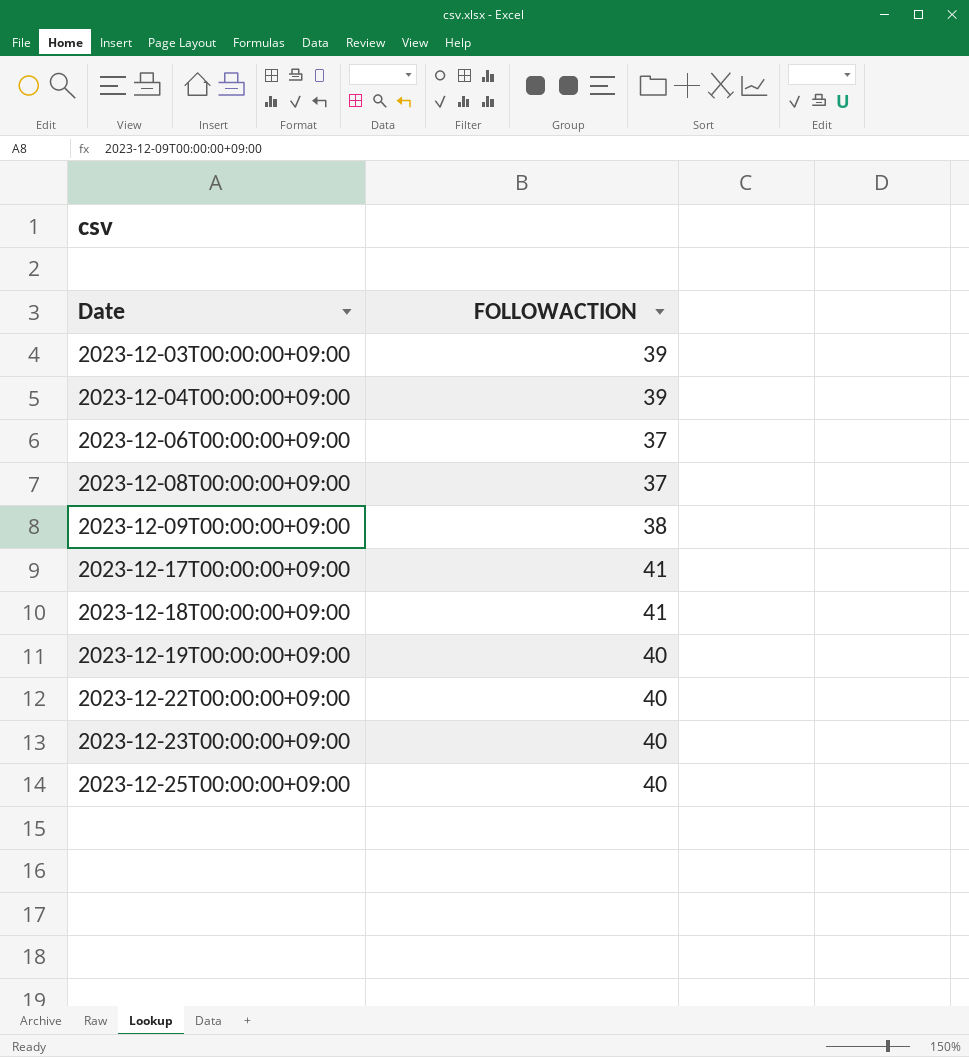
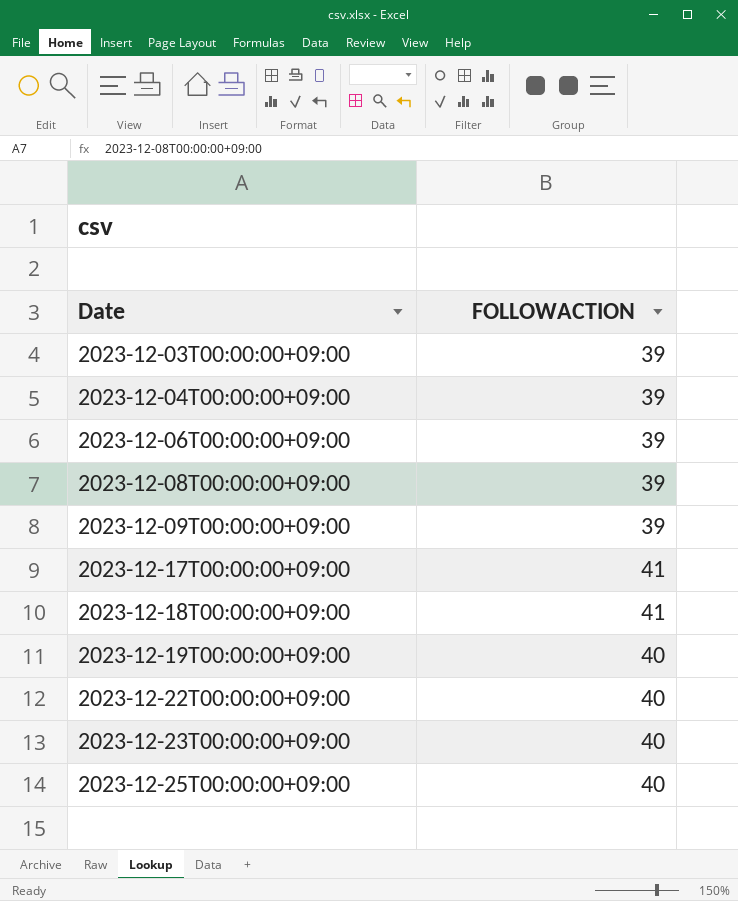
2023-12-06T00:00:00+09:00 | FOLLOWACTION: 37 -> 39
2023-12-08T00:00:00+09:00 | FOLLOWACTION: 37 -> 39
2023-12-09T00:00:00+09:00 | FOLLOWACTION: 38 -> 39

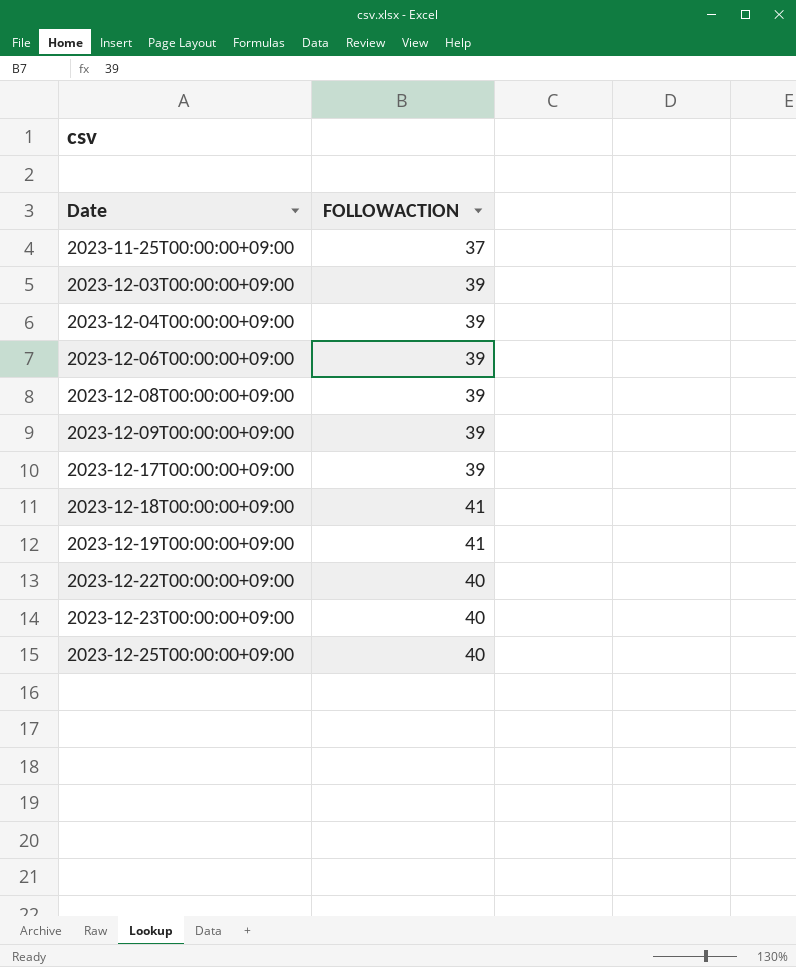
row 2023-11-25T00:00:00+09:00: none -> 37
2023-12-17T00:00:00+09:00 | FOLLOWACTION: 41 -> 39
2023-12-19T00:00:00+09:00 | FOLLOWACTION: 40 -> 41

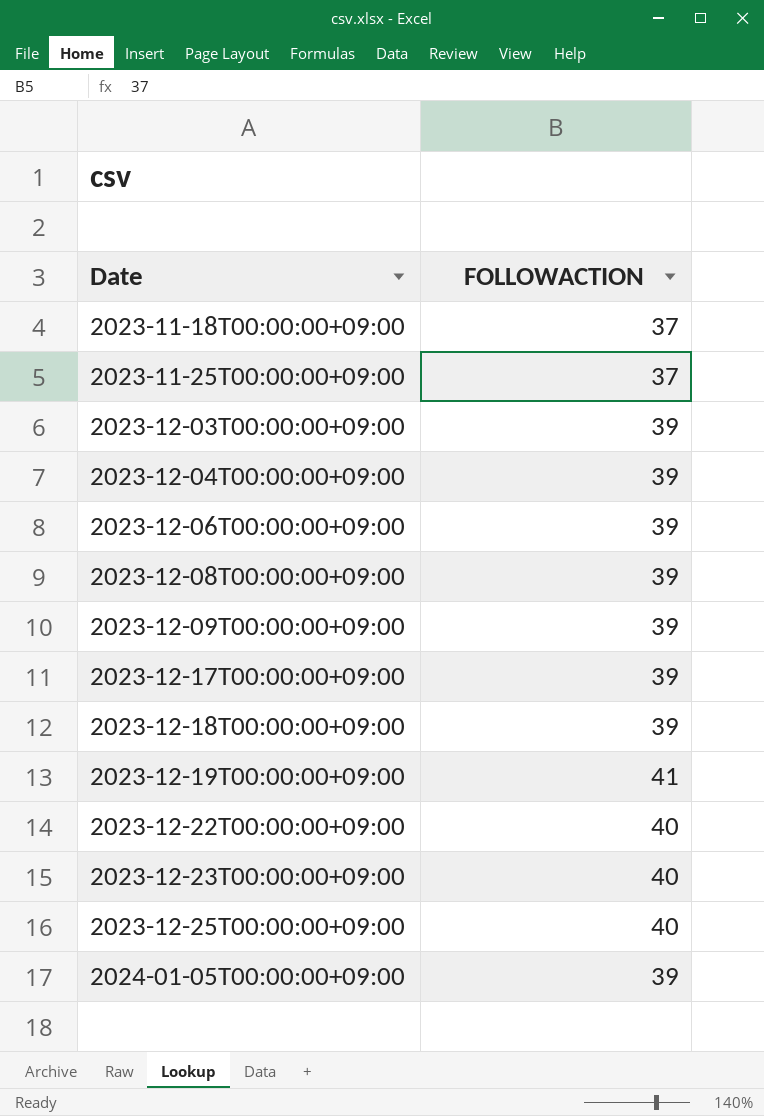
row 2023-11-18T00:00:00+09:00: none -> 37
2023-12-18T00:00:00+09:00 | FOLLOWACTION: 41 -> 39
row 2024-01-05T00:00:00+09:00: none -> 39

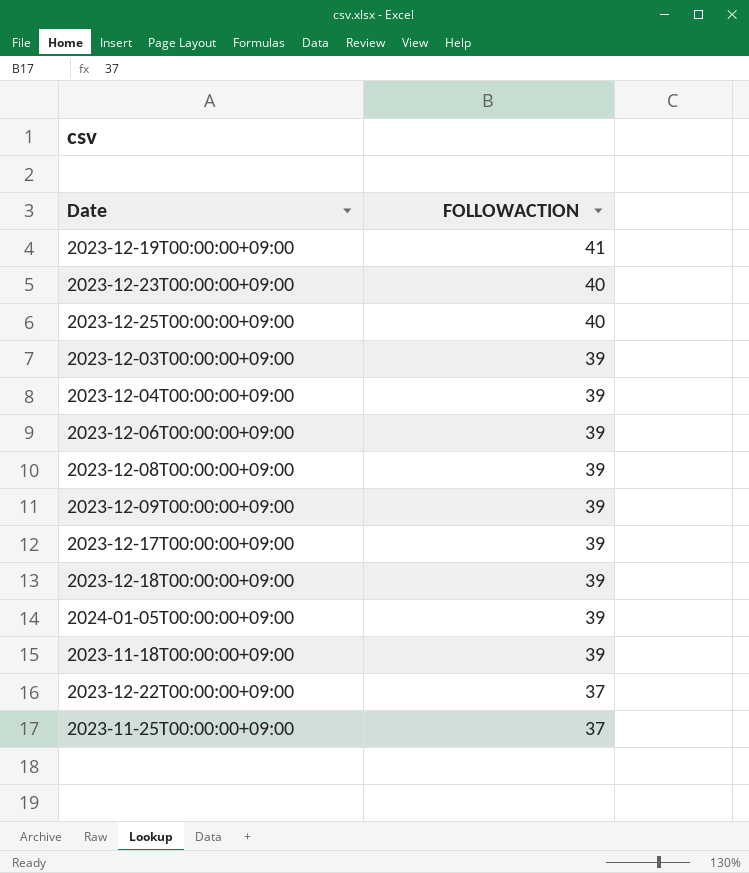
row order: Date ascending -> FOLLOWACTION descending
2023-11-18T00:00:00+09:00 | FOLLOWACTION: 37 -> 39
2023-12-22T00:00:00+09:00 | FOLLOWACTION: 40 -> 37

